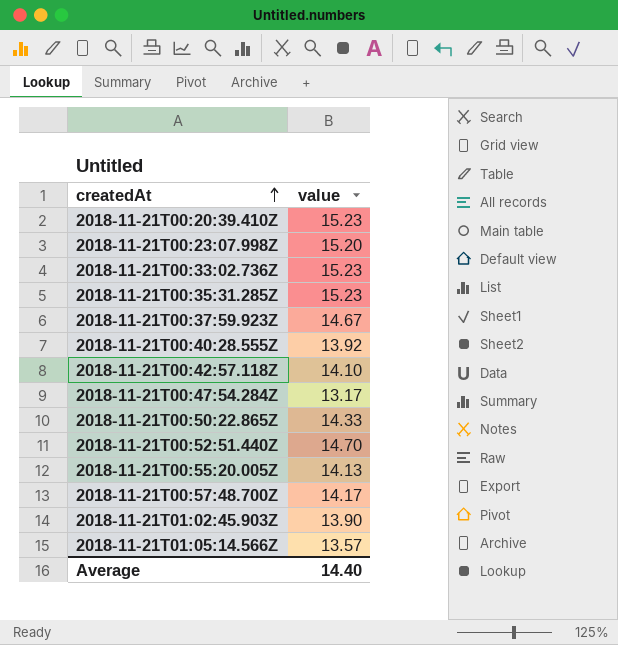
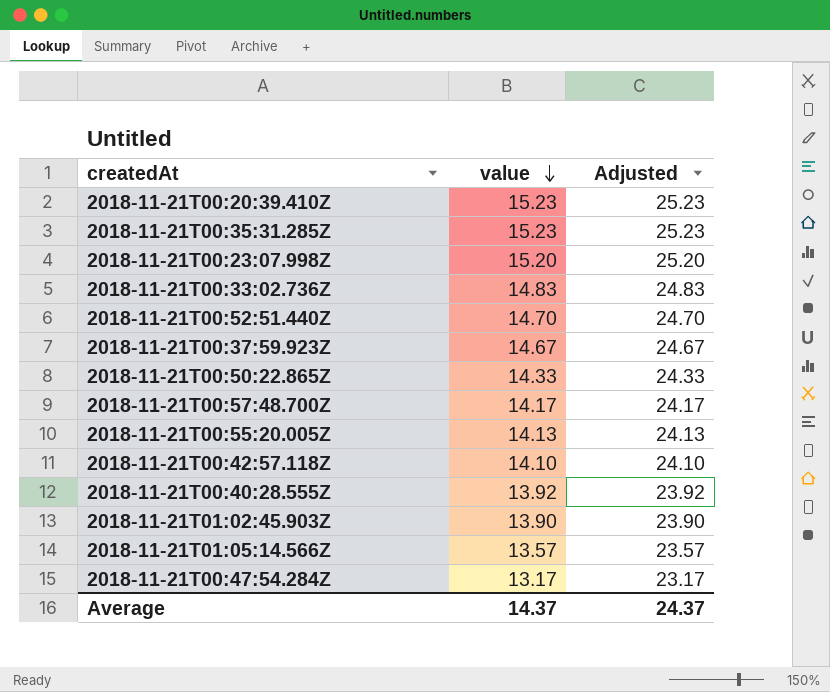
row order: createdAt ascending -> value descending
column Adjusted | formula: none -> [value] + 10
2018-11-21T00:33:02.736Z | value: 15.23 -> 14.83
Average | value: 14.40 -> 14.37

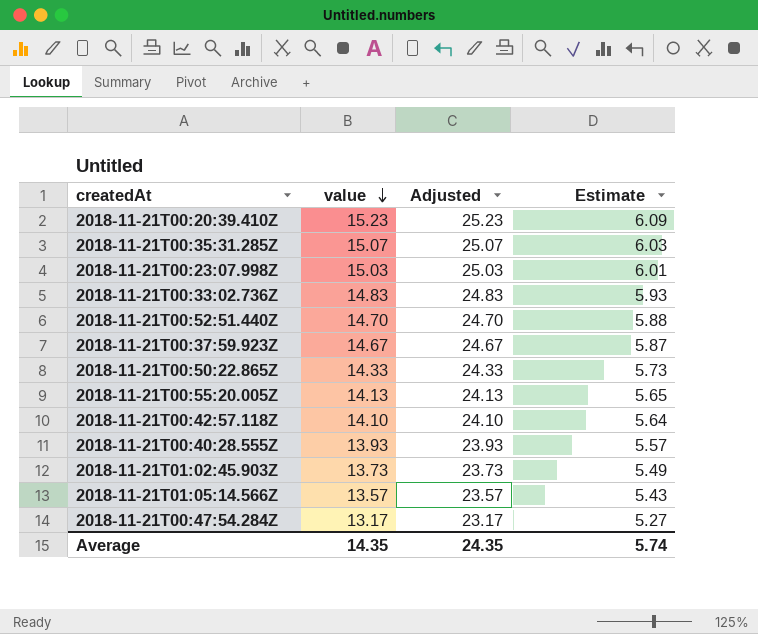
column Estimate | formula: none -> [value] * 0.4
row 2018-11-21T00:57:48.700Z: 14.17 | 24.17 -> none
2018-11-21T00:35:31.285Z | value: 15.23 -> 15.07
2018-11-21T00:35:31.285Z | Adjusted: 25.23 -> 25.07
2018-11-21T00:23:07.998Z | value: 15.20 -> 15.03
2018-11-21T00:23:07.998Z | Adjusted: 25.20 -> 25.03
2018-11-21T00:40:28.555Z | value: 13.92 -> 13.93
2018-11-21T00:40:28.555Z | Adjusted: 23.92 -> 23.93
2018-11-21T01:02:45.903Z | value: 13.90 -> 13.73
2018-11-21T01:02:45.903Z | Adjusted: 23.90 -> 23.73
Average | value: 14.37 -> 14.35
Average | Adjusted: 24.37 -> 24.35

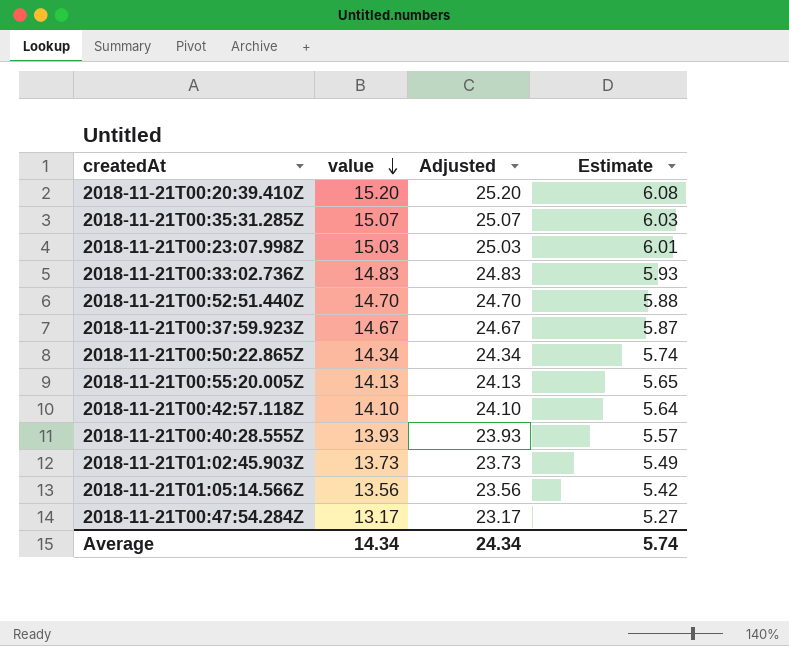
2018-11-21T00:20:39.410Z | value: 15.23 -> 15.20
2018-11-21T00:20:39.410Z | Adjusted: 25.23 -> 25.20
2018-11-21T00:20:39.410Z | Estimate: 6.09 -> 6.08
2018-11-21T00:50:22.865Z | value: 14.33 -> 14.34
2018-11-21T00:50:22.865Z | Adjusted: 24.33 -> 24.34
2018-11-21T00:50:22.865Z | Estimate: 5.73 -> 5.74
2018-11-21T01:05:14.566Z | value: 13.57 -> 13.56
2018-11-21T01:05:14.566Z | Adjusted: 23.57 -> 23.56
2018-11-21T01:05:14.566Z | Estimate: 5.43 -> 5.42
Average | value: 14.35 -> 14.34
Average | Adjusted: 24.35 -> 24.34

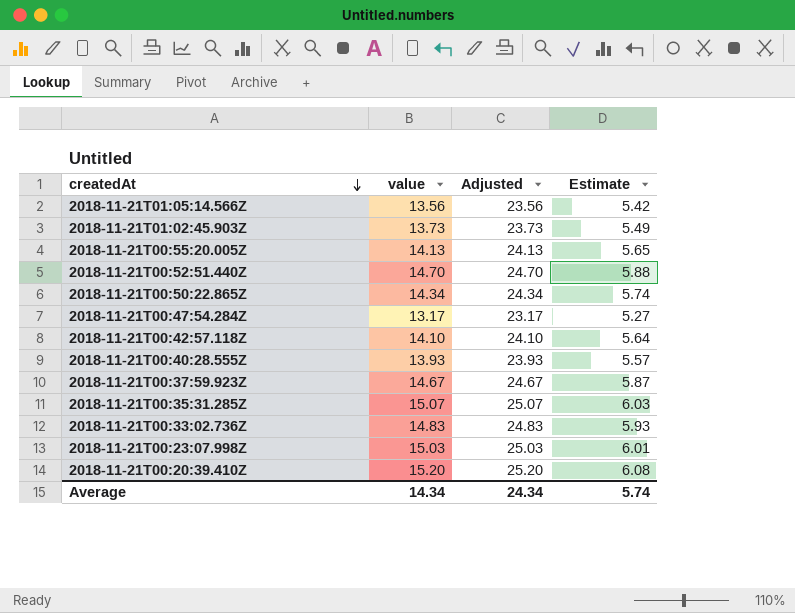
row order: value descending -> createdAt descending

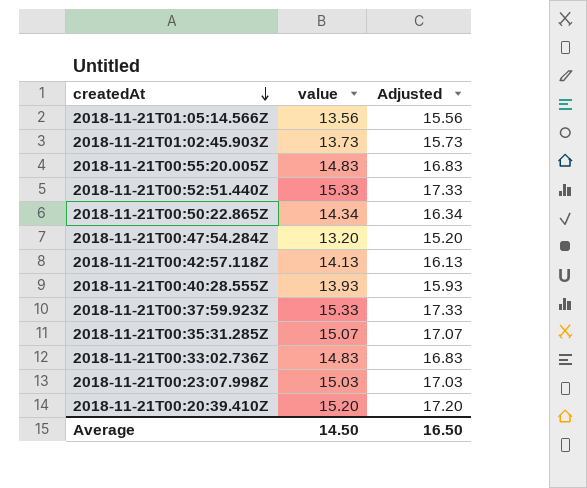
column Estimate | formula: [value] * 0.4 -> none
column Adjusted | formula: [value] + 10 -> [value] + 2
2018-11-21T00:55:20.005Z | value: 14.13 -> 14.83
2018-11-21T00:52:51.440Z | value: 14.70 -> 15.33
2018-11-21T00:47:54.284Z | value: 13.17 -> 13.20
2018-11-21T00:42:57.118Z | value: 14.10 -> 14.13
2018-11-21T00:37:59.923Z | value: 14.67 -> 15.33
Average | value: 14.34 -> 14.50
Average | Adjusted: 24.34 -> 16.50

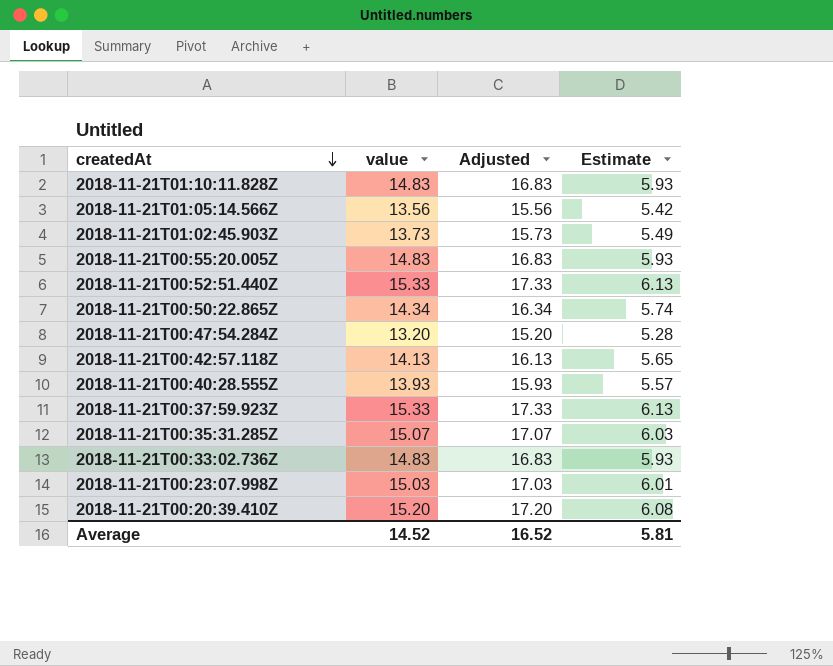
column Estimate | formula: none -> [value] * 0.4
row 2018-11-21T01:10:11.828Z: none -> 14.83 | 16.83 | 5.93
Average | value: 14.50 -> 14.52
Average | Adjusted: 16.50 -> 16.52

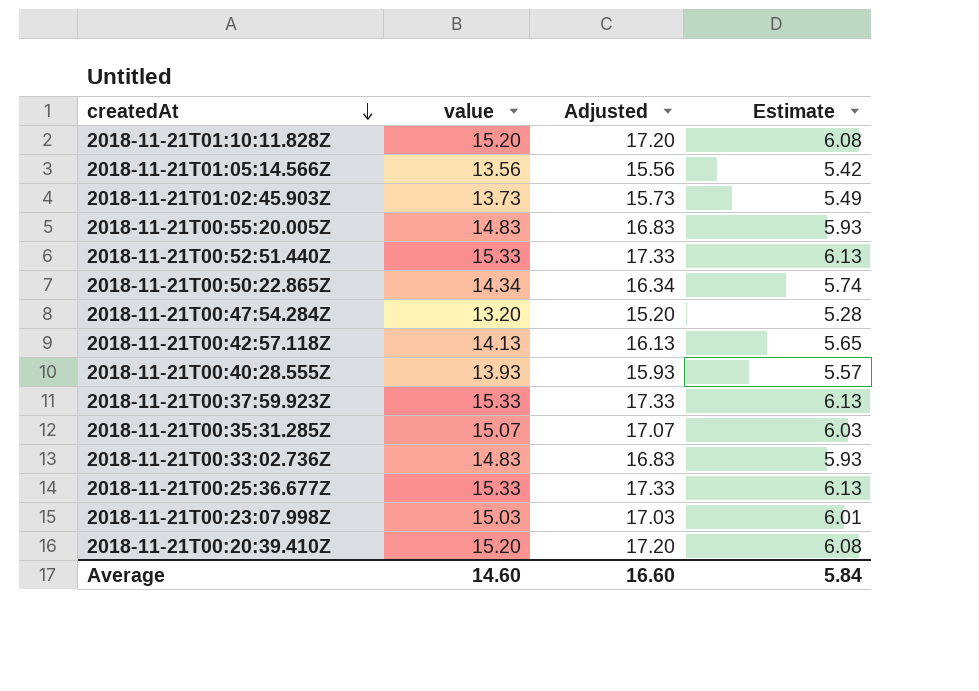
2018-11-21T01:10:11.828Z | value: 14.83 -> 15.20
2018-11-21T01:10:11.828Z | Adjusted: 16.83 -> 17.20
2018-11-21T01:10:11.828Z | Estimate: 5.93 -> 6.08
row 2018-11-21T00:25:36.677Z: none -> 15.33 | 17.33 | 6.13
Average | value: 14.52 -> 14.60
Average | Adjusted: 16.52 -> 16.60
Average | Estimate: 5.81 -> 5.84

